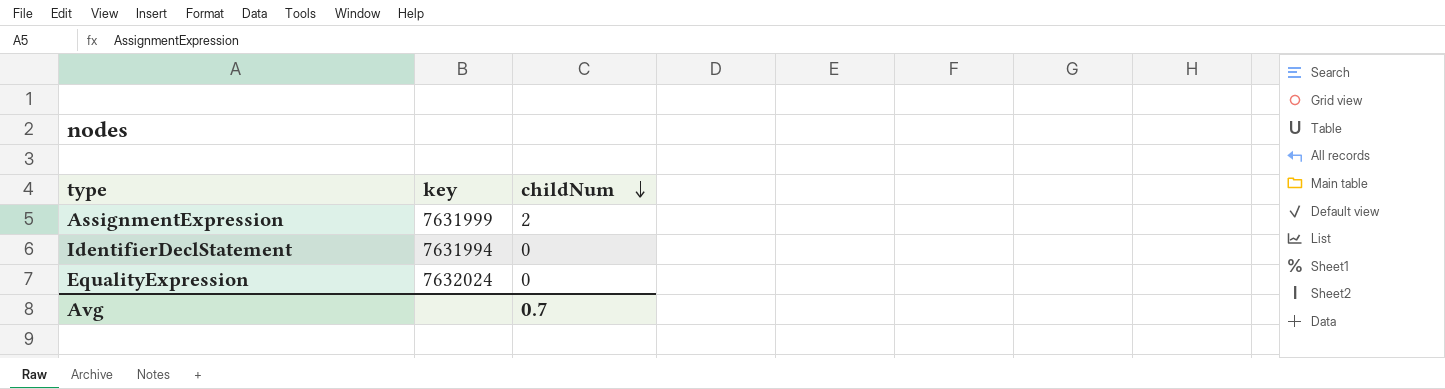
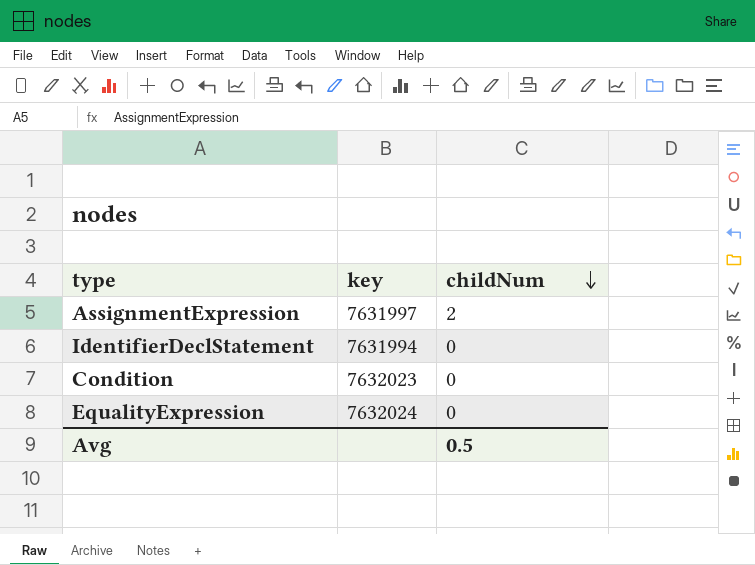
AssignmentExpression | key: 7631999 -> 7631997
row Condition: none -> 7632023 | 0
Avg | childNum: 0.7 -> 0.5

